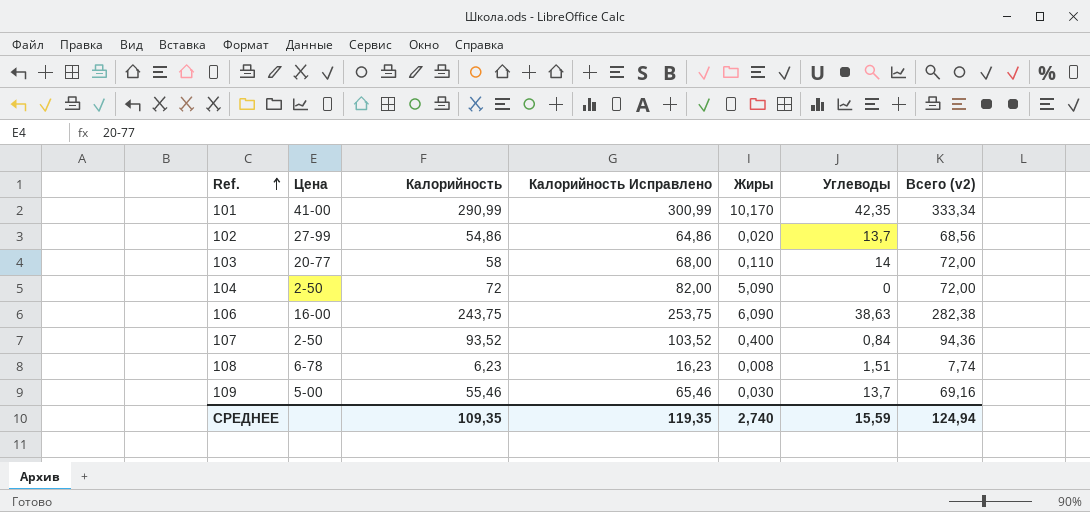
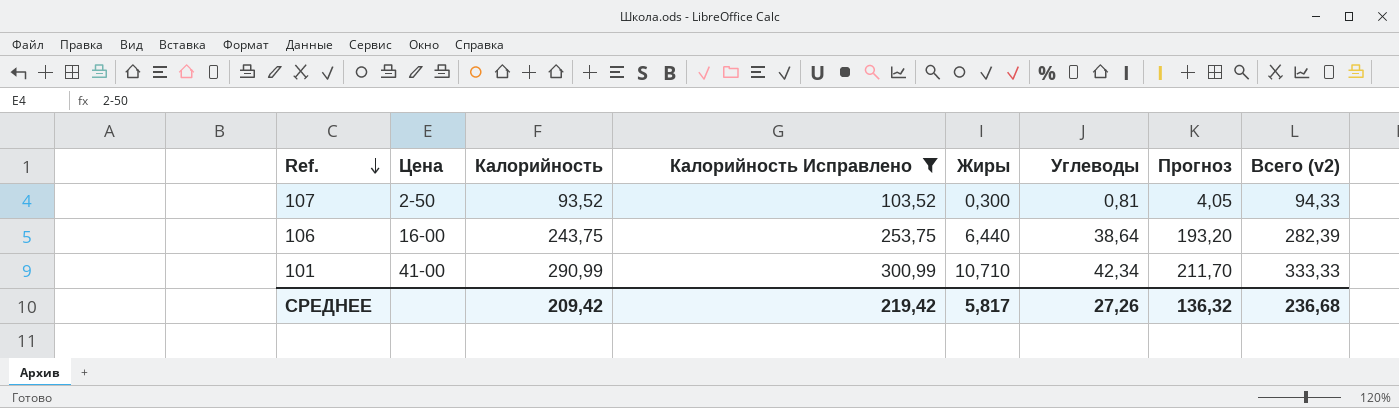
filter: none -> Калорийность Исправлено >= 103,52
row order: Ref. ascending -> Ref. descending
column Прогноз | formula: none -> [Углеводы] * 5
107 | Жиры: 0,400 -> 0,300
107 | Углеводы: 0,84 -> 0,81
107 | Всего (v2): 94,36 -> 94,33
106 | Жиры: 6,090 -> 6,440
106 | Углеводы: 38,63 -> 38,64
106 | Всего (v2): 282,38 -> 282,39
101 | Жиры: 10,170 -> 10,710
101 | Углеводы: 42,35 -> 42,34
101 | Всего (v2): 333,34 -> 333,33
СРЕДНЕЕ | Калорийность: 109,35 -> 209,42
СРЕДНЕЕ | Калорийность Исправлено: 119,35 -> 219,42
СРЕДНЕЕ | Жиры: 2,740 -> 5,817
СРЕДНЕЕ | Углеводы: 15,59 -> 27,26
СРЕДНЕЕ | Всего (v2): 124,94 -> 236,68

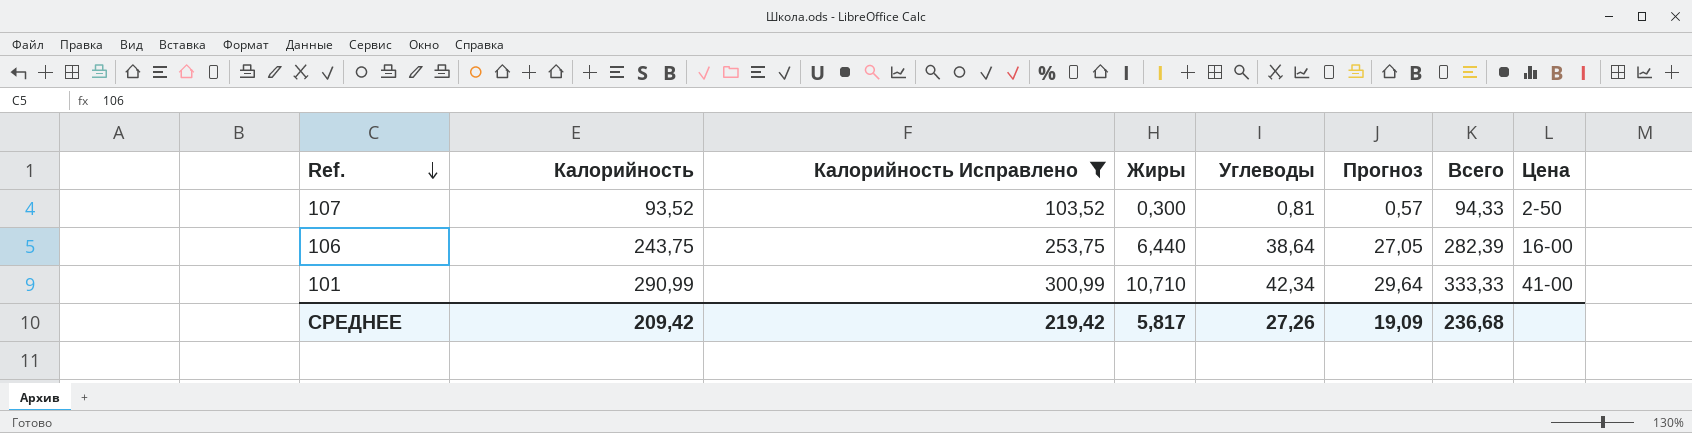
column Прогноз | formula: [Углеводы] * 5 -> [Углеводы] * 0,7
column name: Всего (v2) -> Всего
column Цена | position: 2 -> 8
СРЕДНЕЕ | Прогноз: 136,32 -> 19,09

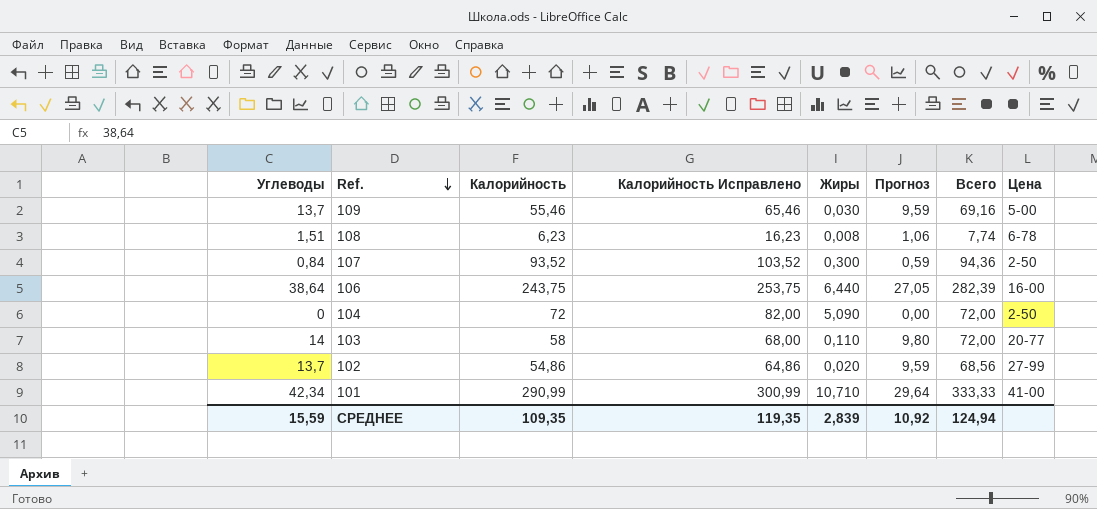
filter: Калорийность Исправлено >= 103,52 -> none
column Углеводы | position: 5 -> 1
107 | Углеводы: 0,81 -> 0,84
107 | Прогноз: 0,57 -> 0,59
107 | Всего: 94,33 -> 94,36
СРЕДНЕЕ | Углеводы: 27,26 -> 15,59
СРЕДНЕЕ | Калорийность: 209,42 -> 109,35
СРЕДНЕЕ | Калорийность Исправлено: 219,42 -> 119,35
СРЕДНЕЕ | Жиры: 5,817 -> 2,839
СРЕДНЕЕ | Прогноз: 19,09 -> 10,92
СРЕДНЕЕ | Всего: 236,68 -> 124,94

